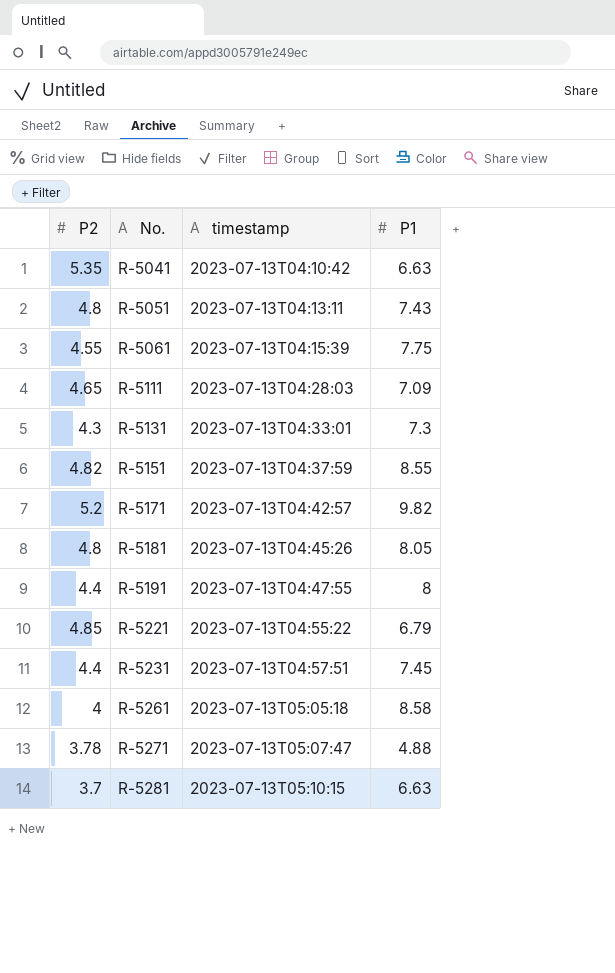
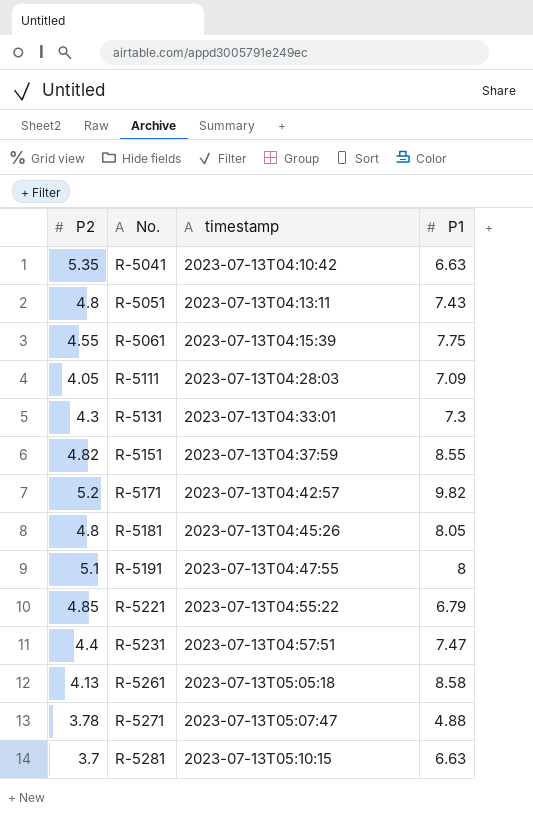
R-5111 | P2: 4.65 -> 4.05
R-5191 | P2: 4.4 -> 5.1
R-5231 | P1: 7.45 -> 7.47
R-5261 | P2: 4 -> 4.13

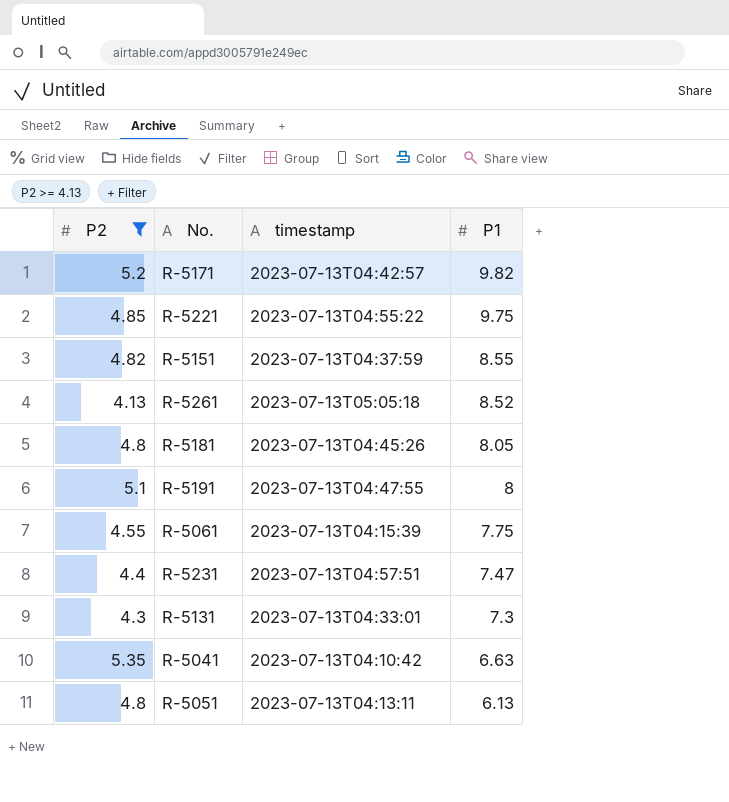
filter: none -> P2 >= 4.13
row order: No. ascending -> P1 descending
R-5221 | P1: 6.79 -> 9.75
R-5261 | P1: 8.58 -> 8.52
R-5051 | P1: 7.43 -> 6.13

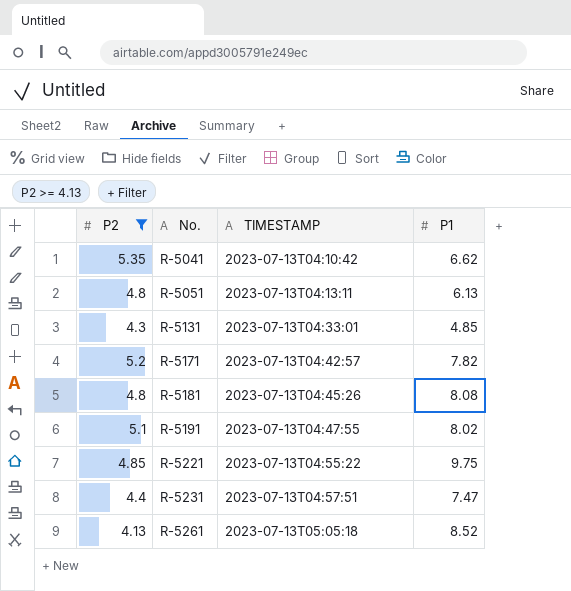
row order: P1 descending -> No. ascending
column name: timestamp -> TIMESTAMP
row R-5151: 4.82 | 2023-07-13T04:37:59 | 8.55 -> none
row R-5061: 4.55 | 2023-07-13T04:15:39 | 7.75 -> none
R-5041 | P1: 6.63 -> 6.62
R-5131 | P1: 7.3 -> 4.85
R-5171 | P1: 9.82 -> 7.82
R-5181 | P1: 8.05 -> 8.08
R-5191 | P1: 8 -> 8.02

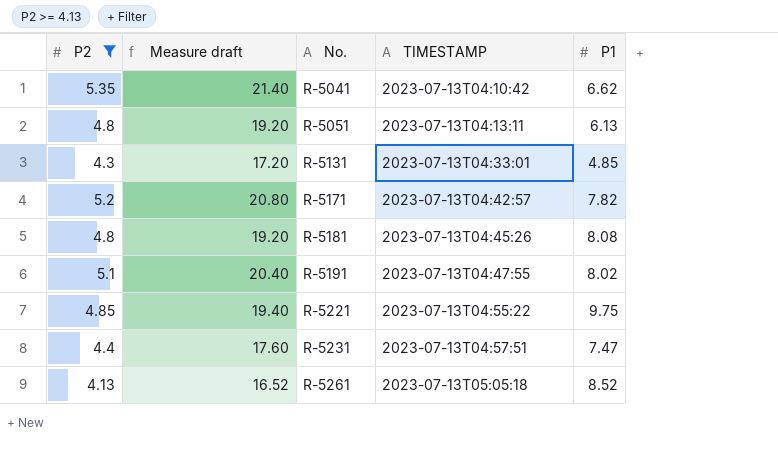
column Measure draft | formula: none -> [P2] * 4

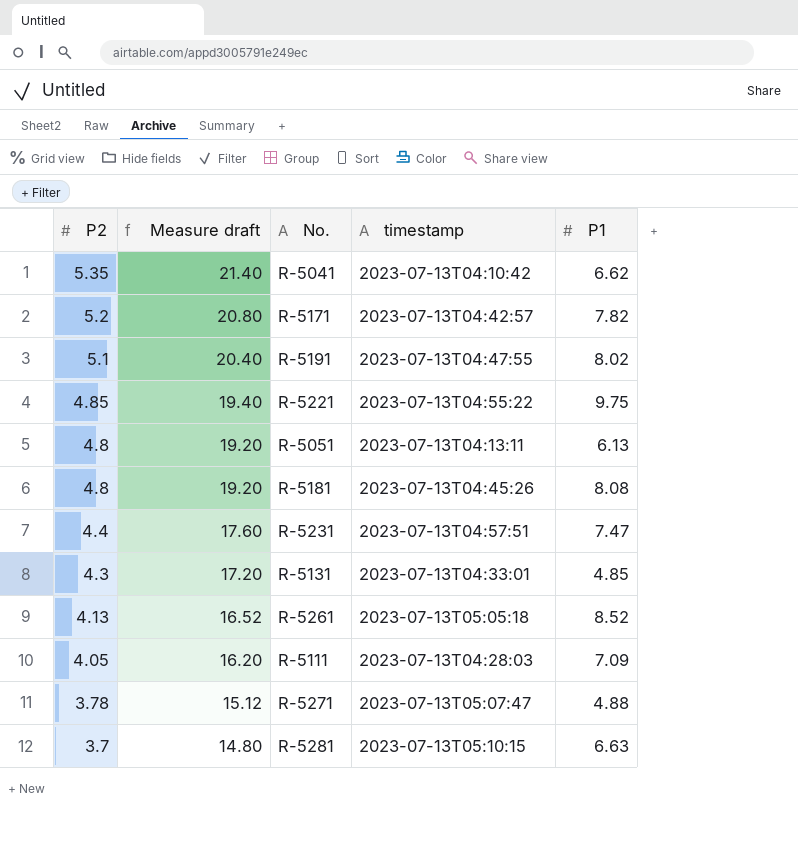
filter: P2 >= 4.13 -> none
row order: No. ascending -> P2 descending
column name: TIMESTAMP -> timestamp

